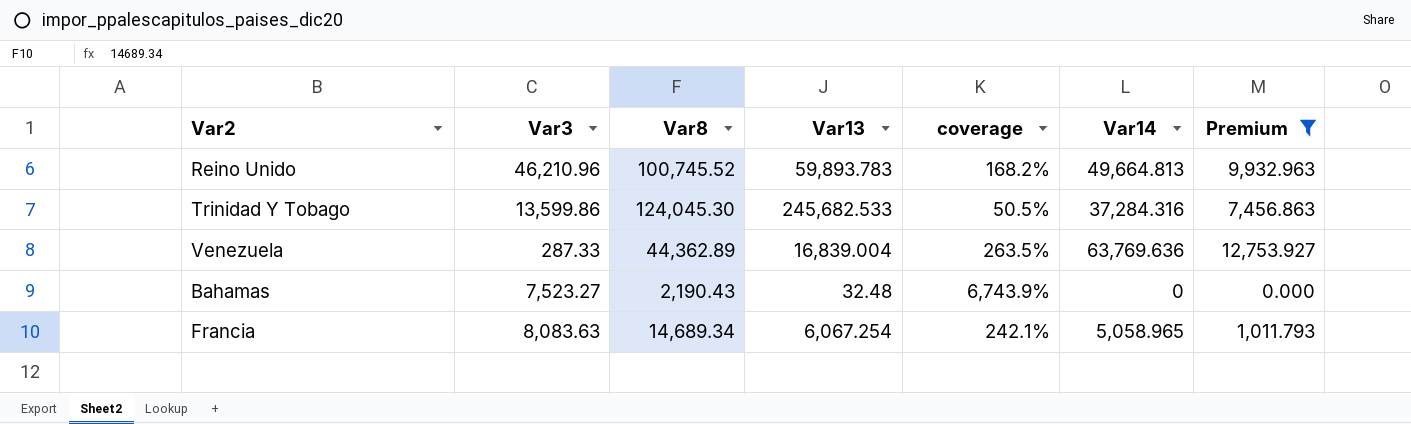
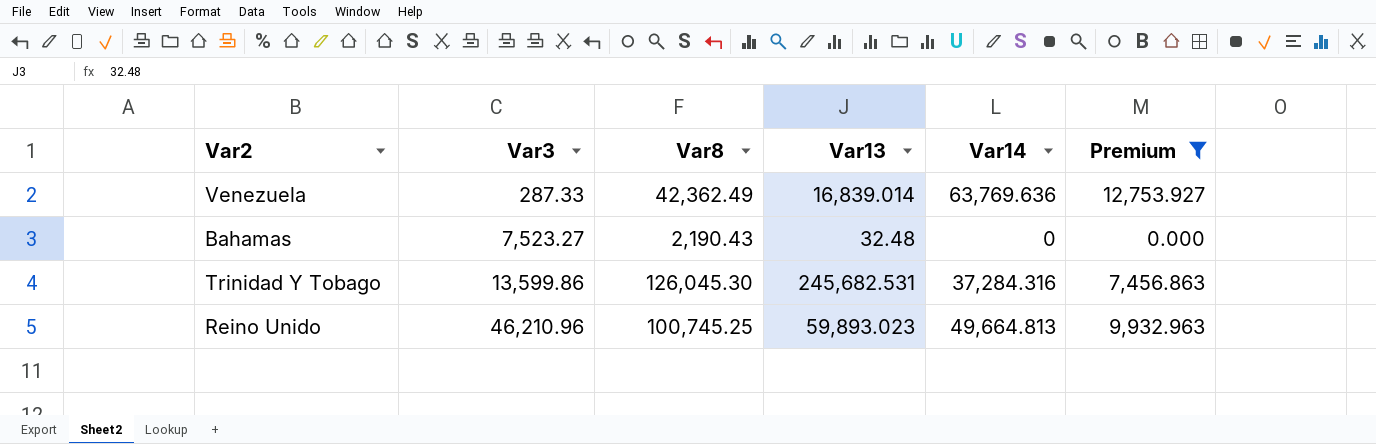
row order: none -> Var3 ascending
column coverage | formula: [Var8] / [Var13] -> none
row Francia: 8,083.63 | 14,689.34 | 6,067.254 | 242.1% | 5,058.965 | 1,011.793 -> none
Venezuela | Var8: 44,362.89 -> 42,362.49
Venezuela | Var13: 16,839.004 -> 16,839.014
Trinidad Y Tobago | Var8: 124,045.30 -> 126,045.30
Trinidad Y Tobago | Var13: 245,682.533 -> 245,682.531
Reino Unido | Var8: 100,745.52 -> 100,745.25
Reino Unido | Var13: 59,893.783 -> 59,893.023

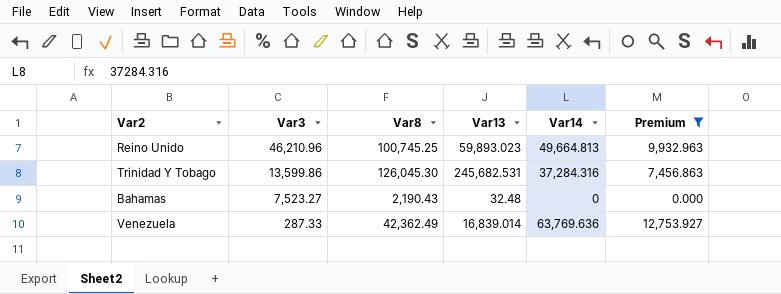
row order: Var3 ascending -> Var3 descending

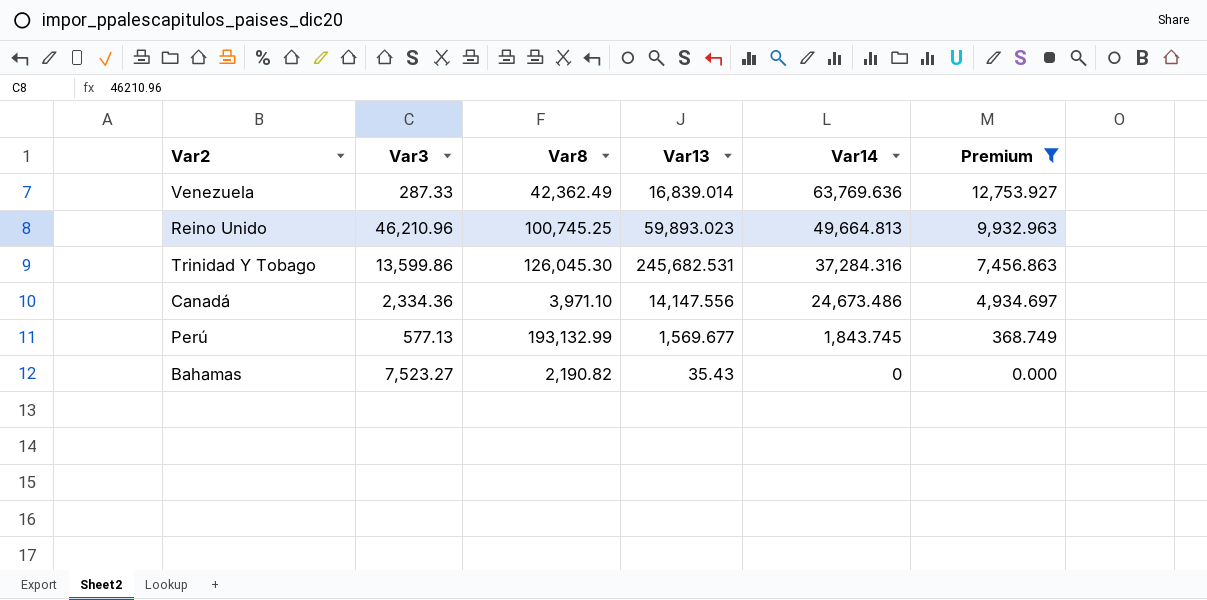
row order: Var3 descending -> Var14 descending
row Canadá: none -> 2,334.36 | 3,971.10 | 14,147.556 | 24,673.486 | 4,934.697
row Perú: none -> 577.13 | 193,132.99 | 1,569.677 | 1,843.745 | 368.749
Bahamas | Var8: 2,190.43 -> 2,190.82
Bahamas | Var13: 32.48 -> 35.43

